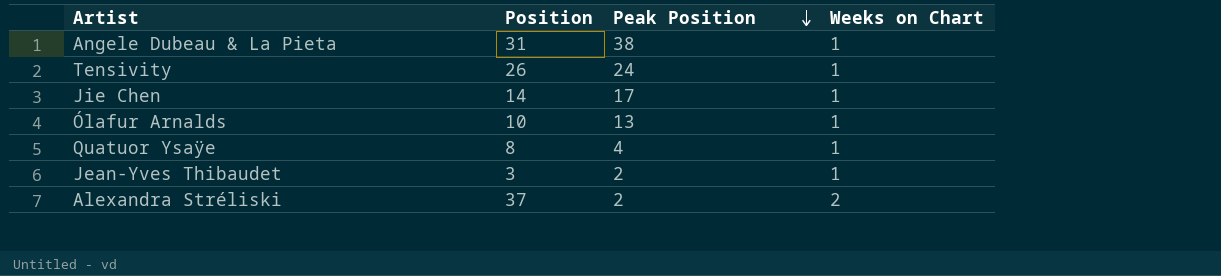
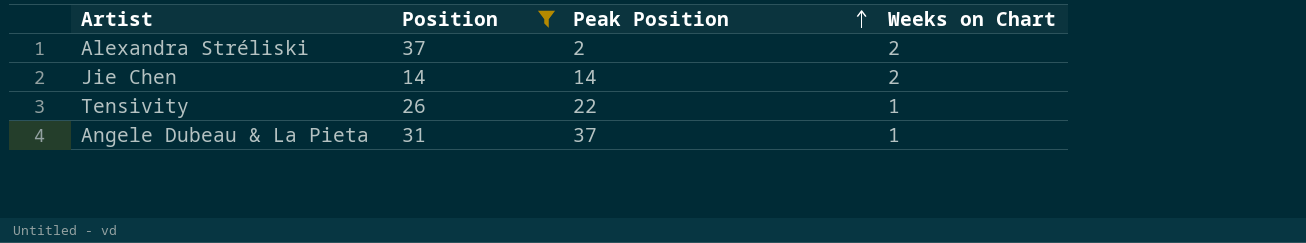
filter: none -> Position >= 14
row order: Peak Position descending -> Peak Position ascending
Jie Chen | Peak Position: 17 -> 14
Jie Chen | Weeks on Chart: 1 -> 2
Tensivity | Peak Position: 24 -> 22
Angele Dubeau & La Pieta | Peak Position: 38 -> 37

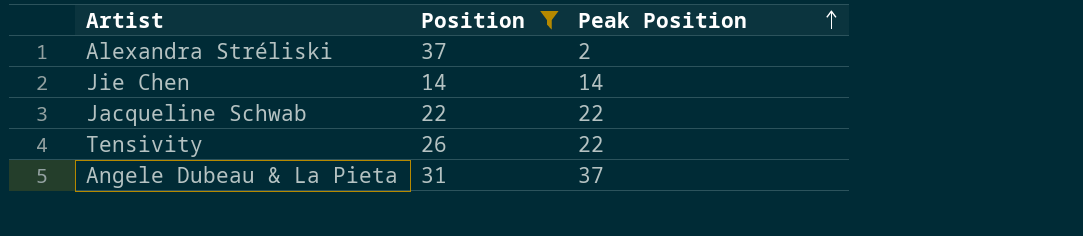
column Weeks on Chart | position: 4 -> none
row Jacqueline Schwab: none -> 22 | 22

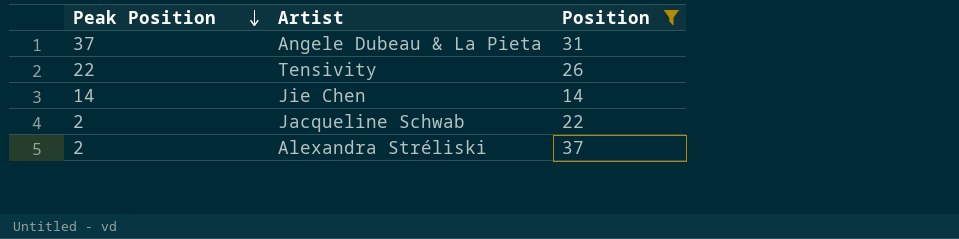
row order: Peak Position ascending -> Peak Position descending
column Peak Position | position: 3 -> 1
Jacqueline Schwab | Peak Position: 22 -> 2

